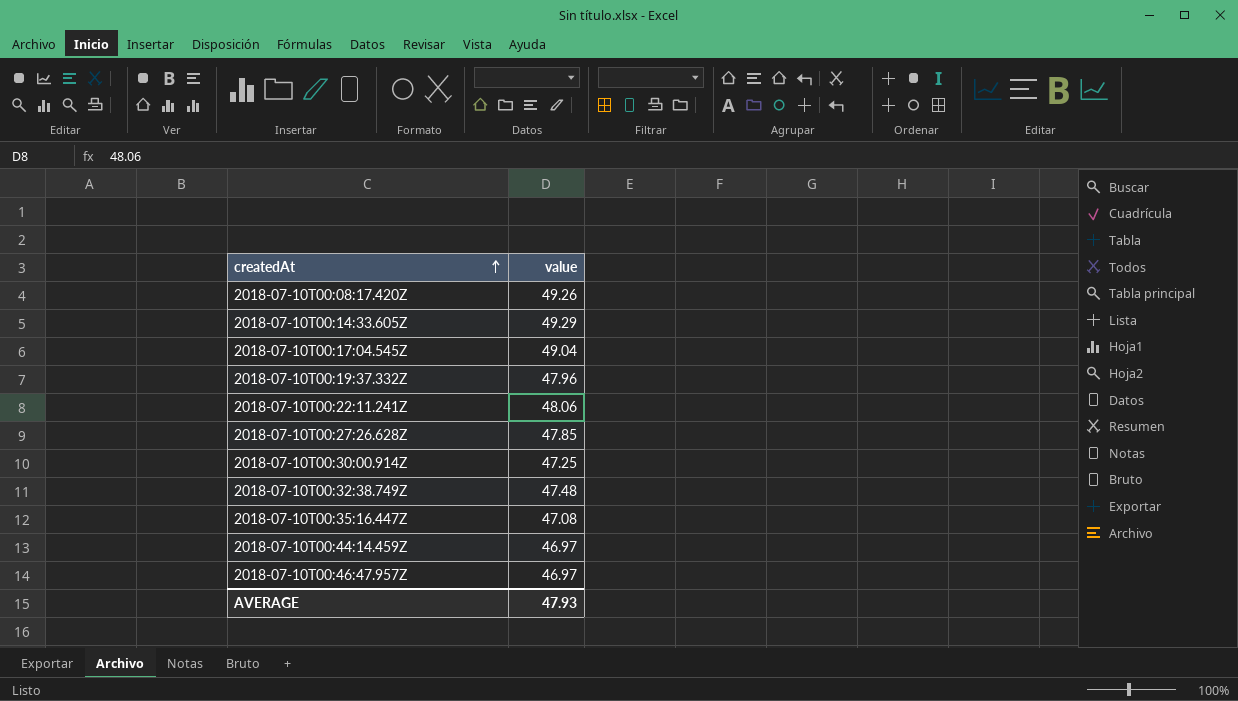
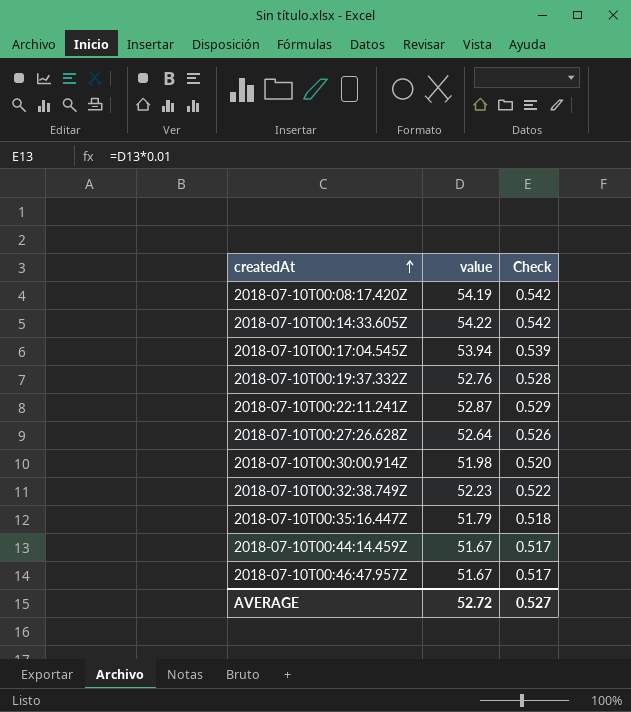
column Check | formula: none -> [value] * 0.01
2018-07-10T00:08:17.420Z | value: 49.26 -> 54.19
2018-07-10T00:14:33.605Z | value: 49.29 -> 54.22
2018-07-10T00:17:04.545Z | value: 49.04 -> 53.94
2018-07-10T00:19:37.332Z | value: 47.96 -> 52.76
2018-07-10T00:22:11.241Z | value: 48.06 -> 52.87
2018-07-10T00:27:26.628Z | value: 47.85 -> 52.64
2018-07-10T00:30:00.914Z | value: 47.25 -> 51.98
2018-07-10T00:32:38.749Z | value: 47.48 -> 52.23
2018-07-10T00:35:16.447Z | value: 47.08 -> 51.79
2018-07-10T00:44:14.459Z | value: 46.97 -> 51.67
2018-07-10T00:46:47.957Z | value: 46.97 -> 51.67
AVERAGE | value: 47.93 -> 52.72

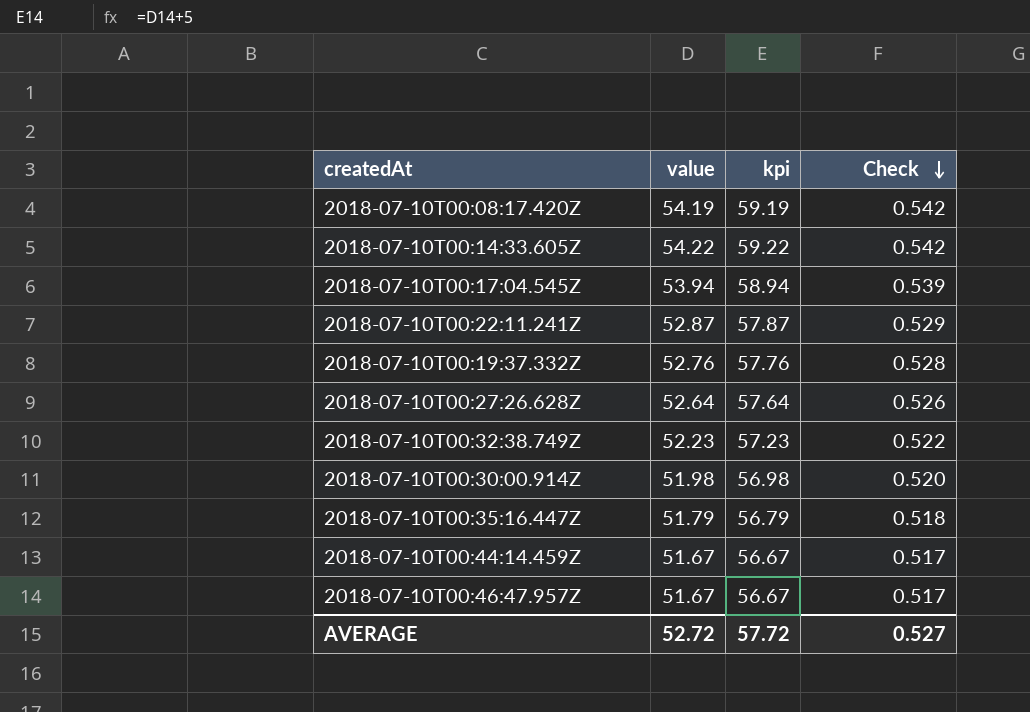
row order: createdAt ascending -> Check descending
column kpi | formula: none -> [value] + 5

